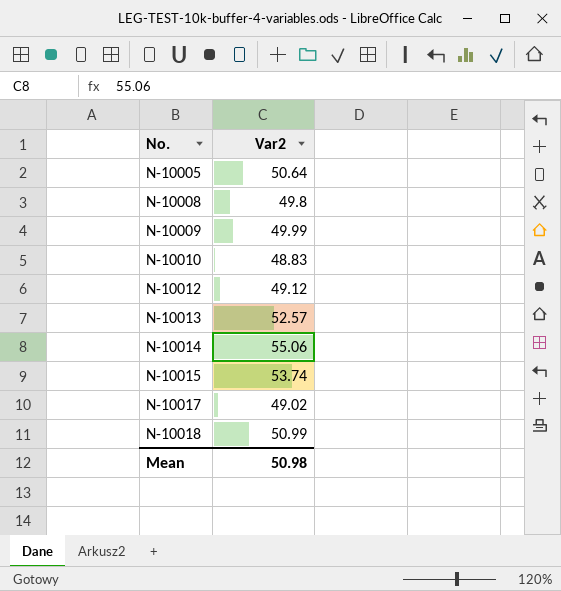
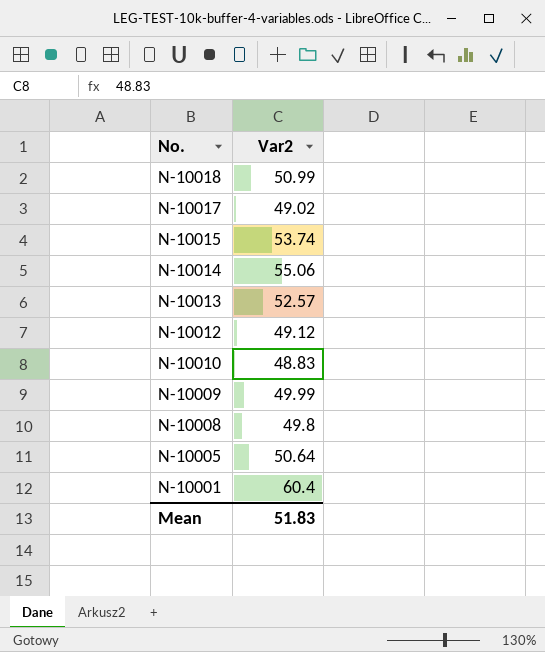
row order: No. ascending -> No. descending
row N-10001: none -> 60.4
Mean | Var2: 50.98 -> 51.83

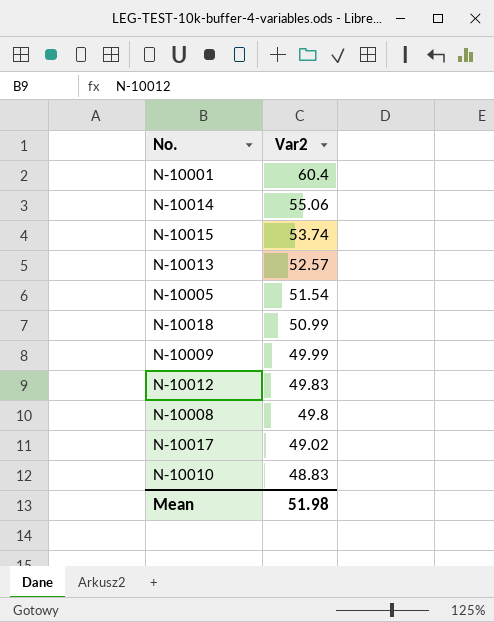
row order: No. descending -> Var2 descending
N-10005 | Var2: 50.64 -> 51.54
N-10012 | Var2: 49.12 -> 49.83
Mean | Var2: 51.83 -> 51.98

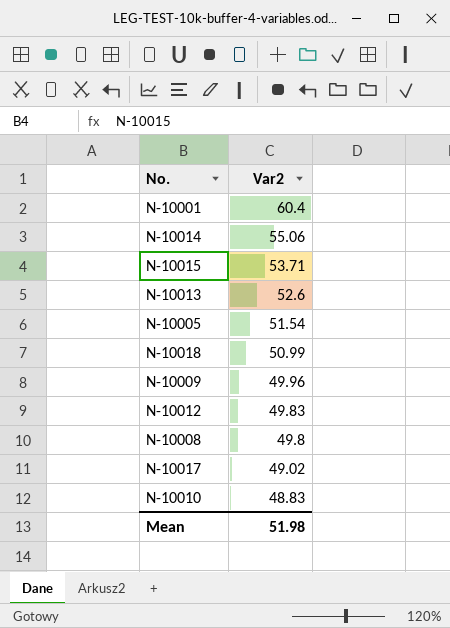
N-10015 | Var2: 53.74 -> 53.71
N-10013 | Var2: 52.57 -> 52.6
N-10009 | Var2: 49.99 -> 49.96

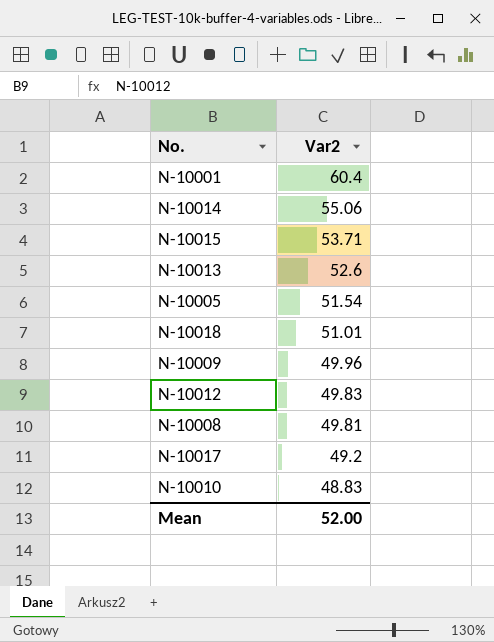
N-10018 | Var2: 50.99 -> 51.01
N-10008 | Var2: 49.8 -> 49.81
N-10017 | Var2: 49.02 -> 49.2
Mean | Var2: 51.98 -> 52.00

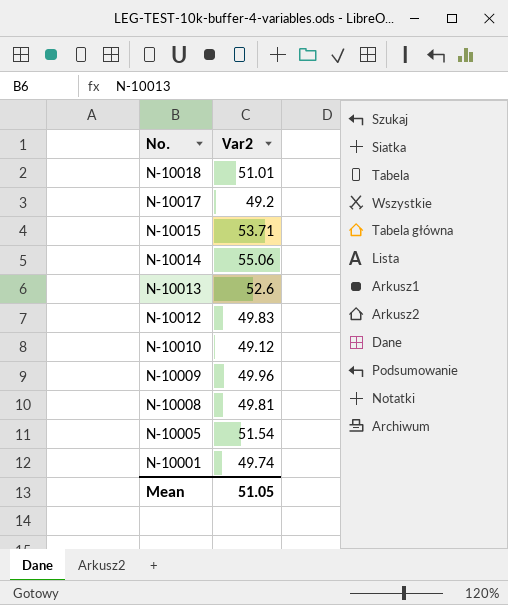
row order: Var2 descending -> No. descending
N-10010 | Var2: 48.83 -> 49.12
N-10001 | Var2: 60.4 -> 49.74
Mean | Var2: 52.00 -> 51.05

